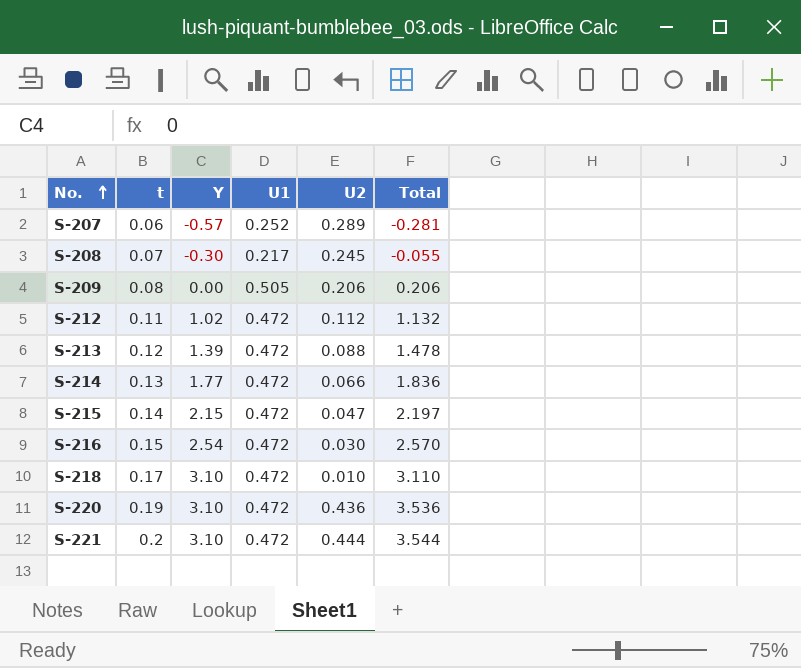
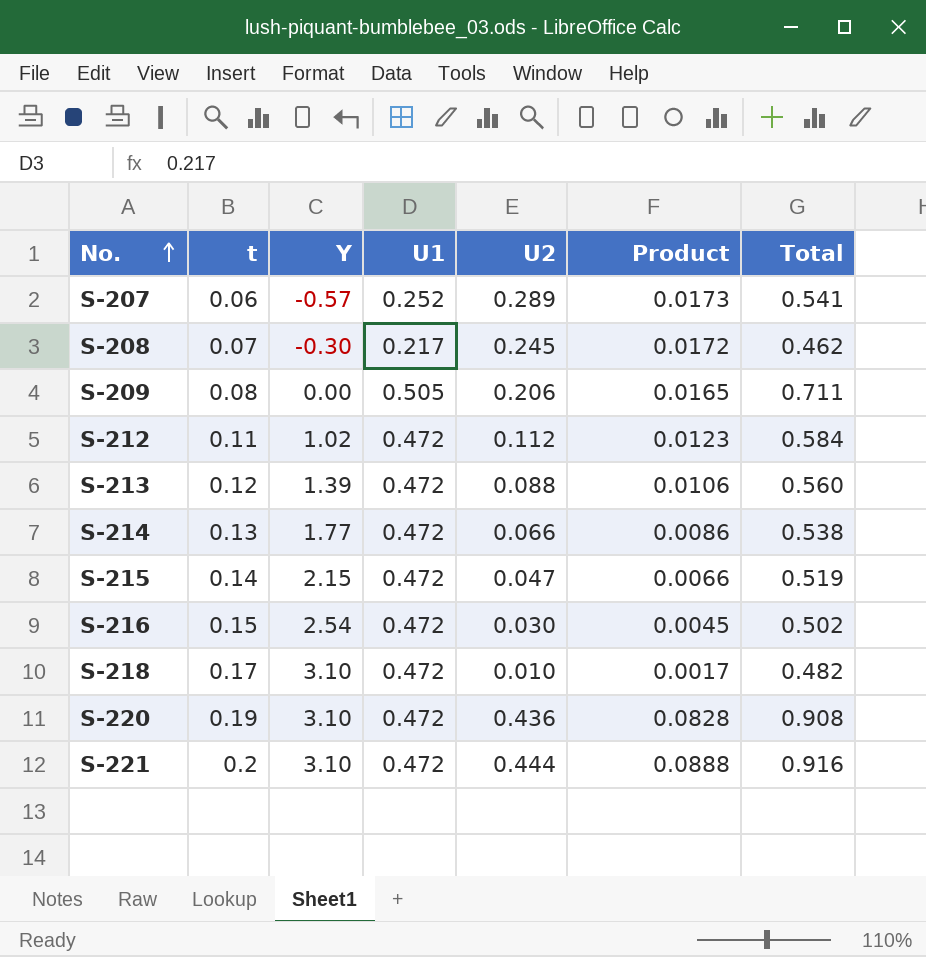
column Product | formula: none -> [t] * [U2]
column Total | formula: [Y] + [U2] -> [U1] + [U2]

